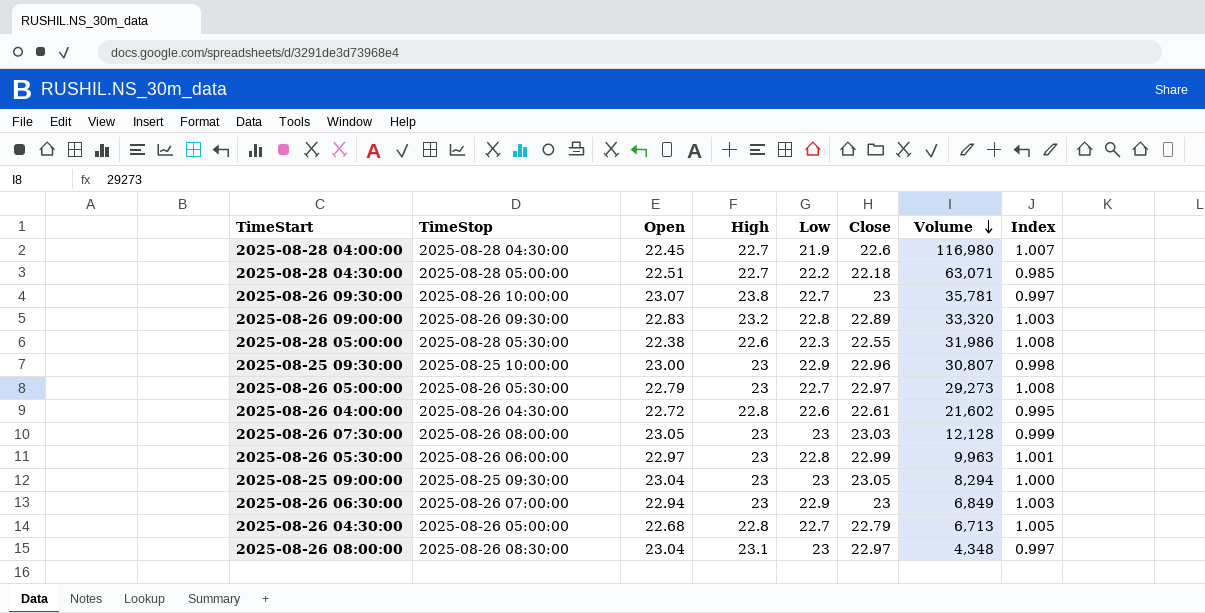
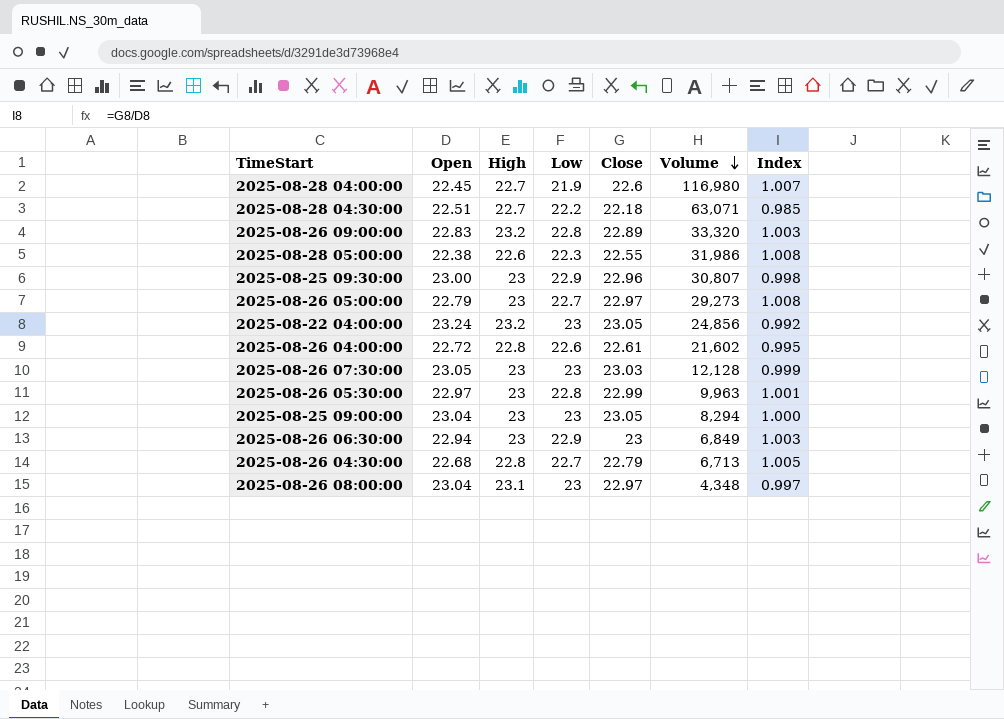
column TimeStop | position: 2 -> none
row 2025-08-26 09:30:00: 2025-08-26 10:00:00 | 23.07 | 23.8 | 22.7 | 23 | 35,781 | 0.997 -> none
row 2025-08-22 04:00:00: none -> 23.24 | 23.2 | 23 | 23.05 | 24,856 | 0.992

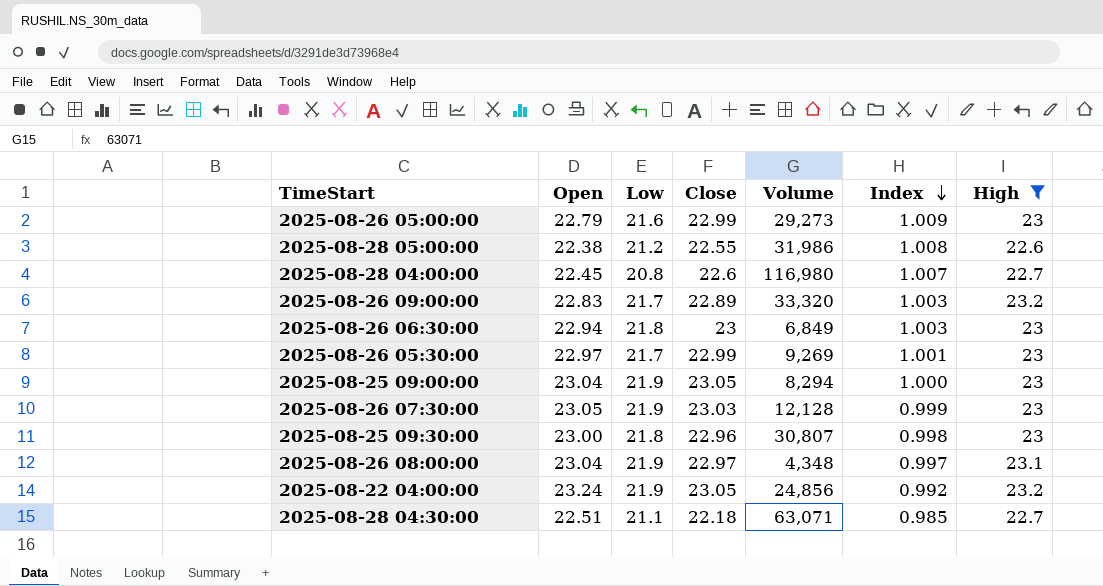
filter: none -> High != 22.8
row order: Volume descending -> Index descending
column High | position: 3 -> 7
2025-08-26 05:00:00 | Low: 22.7 -> 21.6
2025-08-26 05:00:00 | Close: 22.97 -> 22.99
2025-08-26 05:00:00 | Index: 1.008 -> 1.009
2025-08-28 05:00:00 | Low: 22.3 -> 21.2
2025-08-28 04:00:00 | Low: 21.9 -> 20.8
2025-08-26 09:00:00 | Low: 22.8 -> 21.7
2025-08-26 06:30:00 | Low: 22.9 -> 21.8
2025-08-26 05:30:00 | Low: 22.8 -> 21.7
2025-08-26 05:30:00 | Volume: 9,963 -> 9,269
2025-08-25 09:00:00 | Low: 23 -> 21.9
2025-08-26 07:30:00 | Low: 23 -> 21.9
2025-08-25 09:30:00 | Low: 22.9 -> 21.8
2025-08-26 08:00:00 | Low: 23 -> 21.9
2025-08-22 04:00:00 | Low: 23 -> 21.9
2025-08-28 04:30:00 | Low: 22.2 -> 21.1

